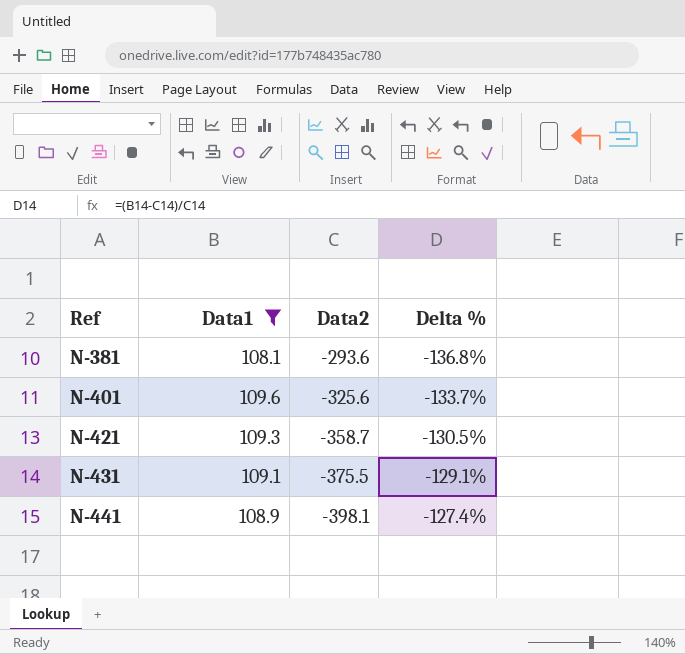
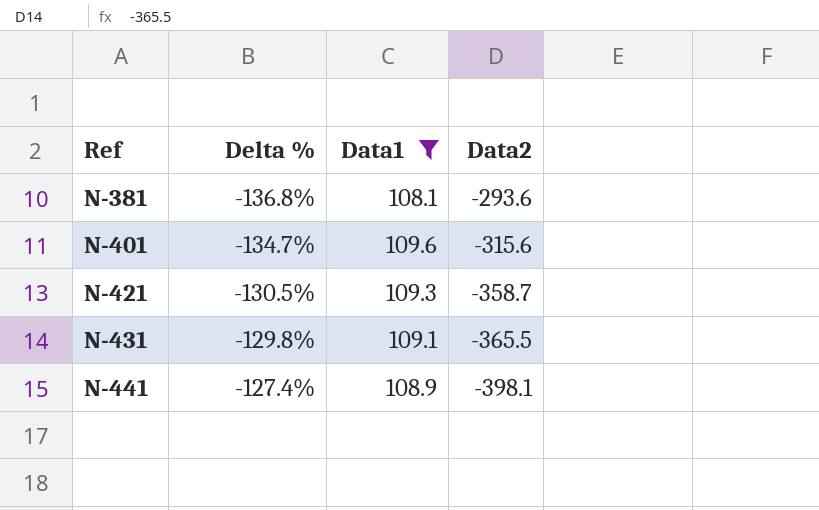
column Delta % | position: 4 -> 2
N-401 | Delta %: -133.7% -> -134.7%
N-401 | Data2: -325.6 -> -315.6
N-431 | Delta %: -129.1% -> -129.8%
N-431 | Data2: -375.5 -> -365.5

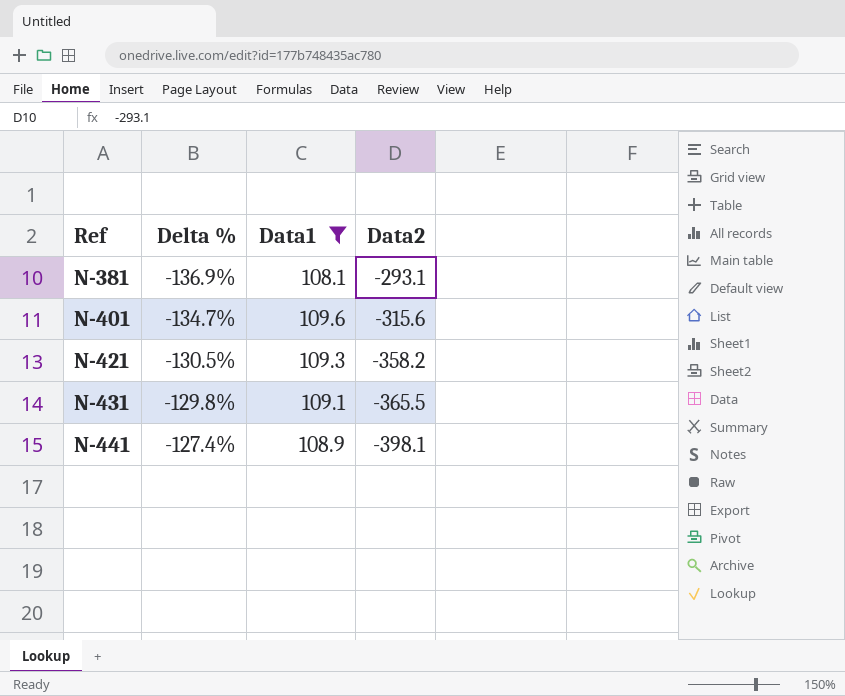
N-381 | Delta %: -136.8% -> -136.9%
N-381 | Data2: -293.6 -> -293.1
N-421 | Data2: -358.7 -> -358.2

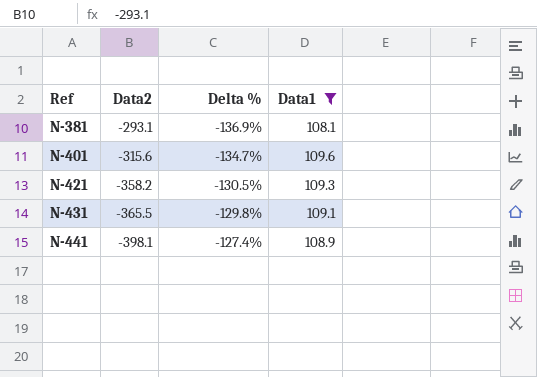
column Data2 | position: 4 -> 2

